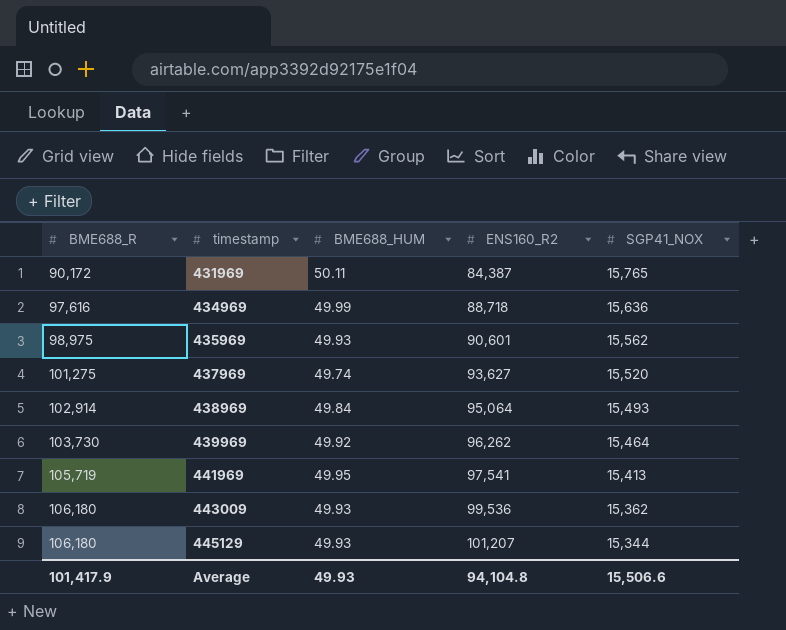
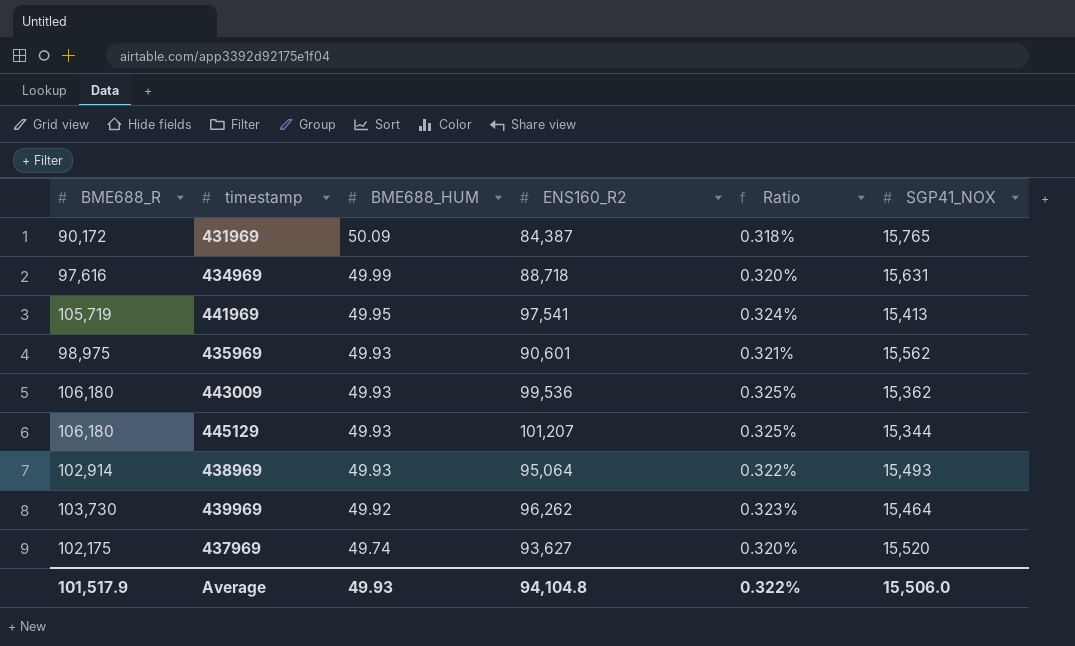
row order: BME688_R ascending -> BME688_HUM descending
column Ratio | formula: none -> [BME688_HUM] / [SGP41_NOX]
431969 | BME688_HUM: 50.11 -> 50.09
434969 | SGP41_NOX: 15,636 -> 15,631
438969 | BME688_HUM: 49.84 -> 49.93
437969 | BME688_R: 101,275 -> 102,175
Average | BME688_R: 101,417.9 -> 101,517.9
Average | SGP41_NOX: 15,506.6 -> 15,506.0

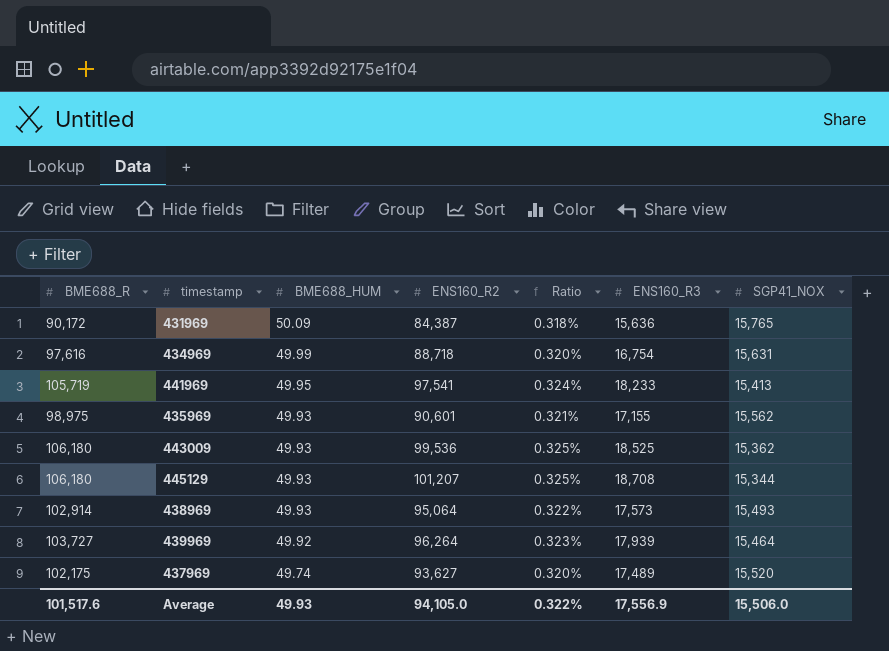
column ENS160_R3 | position: none -> 6
439969 | BME688_R: 103,730 -> 103,727
439969 | ENS160_R2: 96,262 -> 96,264
Average | BME688_R: 101,517.9 -> 101,517.6
Average | ENS160_R2: 94,104.8 -> 94,105.0

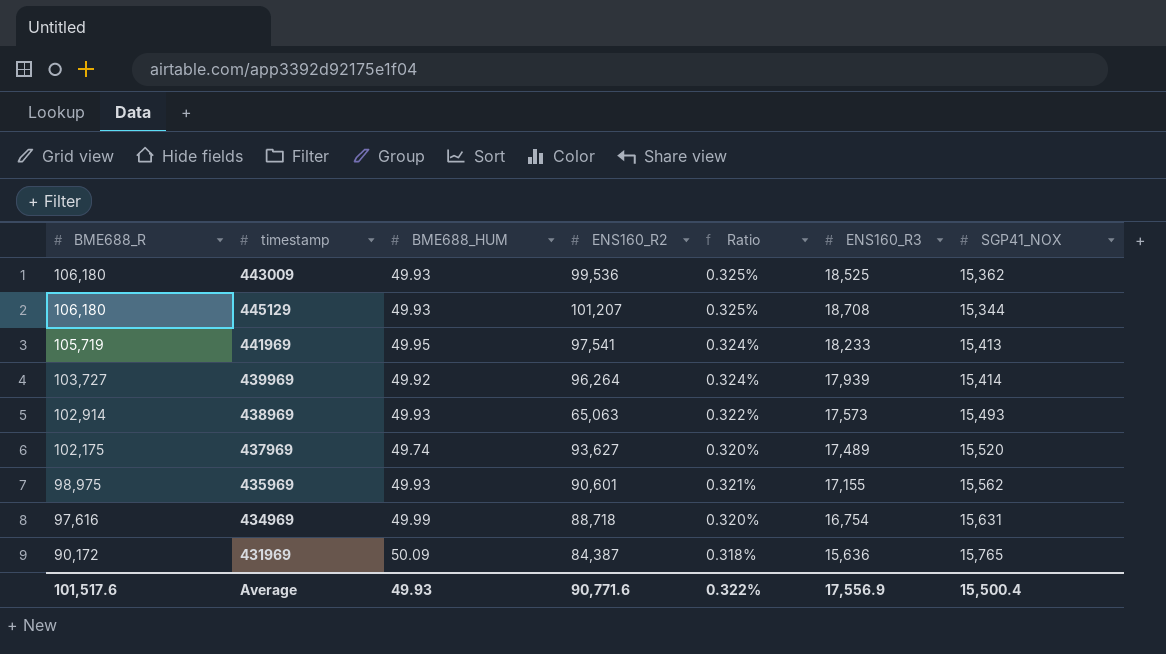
row order: BME688_HUM descending -> BME688_R descending
439969 | Ratio: 0.323% -> 0.324%
439969 | SGP41_NOX: 15,464 -> 15,414
438969 | ENS160_R2: 95,064 -> 65,063
Average | ENS160_R2: 94,105.0 -> 90,771.6
Average | SGP41_NOX: 15,506.0 -> 15,500.4

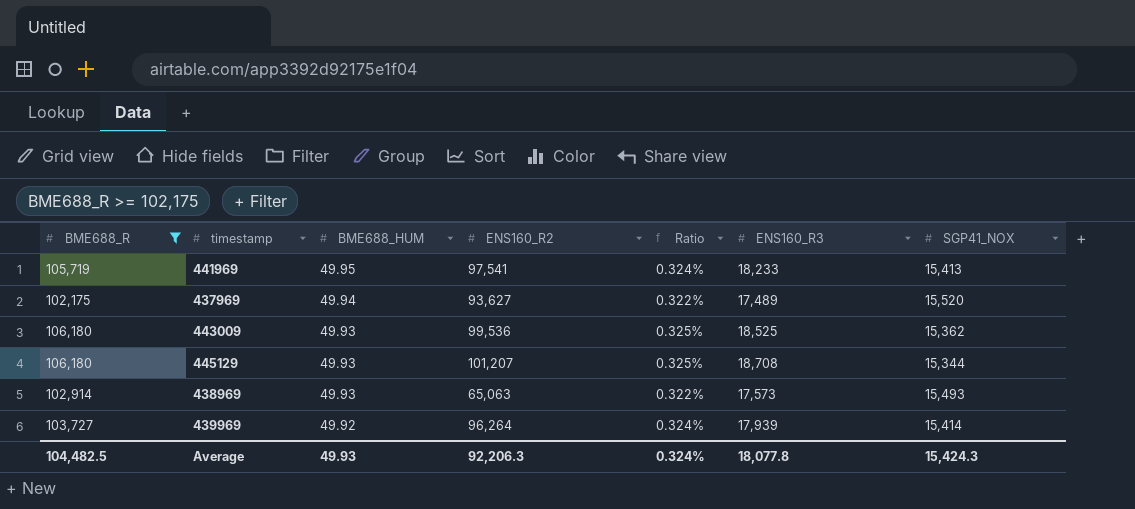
filter: none -> BME688_R >= 102,175
row order: BME688_R descending -> BME688_HUM descending
437969 | BME688_HUM: 49.74 -> 49.94
437969 | Ratio: 0.320% -> 0.322%
Average | BME688_R: 101,517.6 -> 104,482.5
Average | ENS160_R2: 90,771.6 -> 92,206.3
Average | Ratio: 0.322% -> 0.324%
Average | ENS160_R3: 17,556.9 -> 18,077.8
Average | SGP41_NOX: 15,500.4 -> 15,424.3

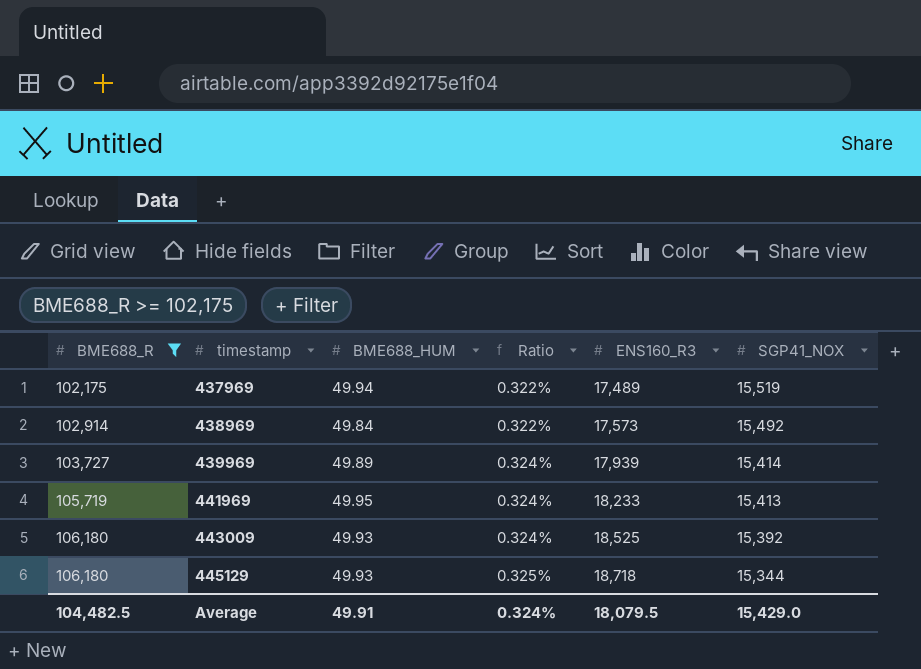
row order: BME688_HUM descending -> BME688_R ascending
column ENS160_R2 | position: 4 -> none
437969 | SGP41_NOX: 15,520 -> 15,519
438969 | BME688_HUM: 49.93 -> 49.84
438969 | SGP41_NOX: 15,493 -> 15,492
439969 | BME688_HUM: 49.92 -> 49.89
443009 | Ratio: 0.325% -> 0.324%
443009 | SGP41_NOX: 15,362 -> 15,392
445129 | ENS160_R3: 18,708 -> 18,718
Average | BME688_HUM: 49.93 -> 49.91
Average | ENS160_R3: 18,077.8 -> 18,079.5
Average | SGP41_NOX: 15,424.3 -> 15,429.0

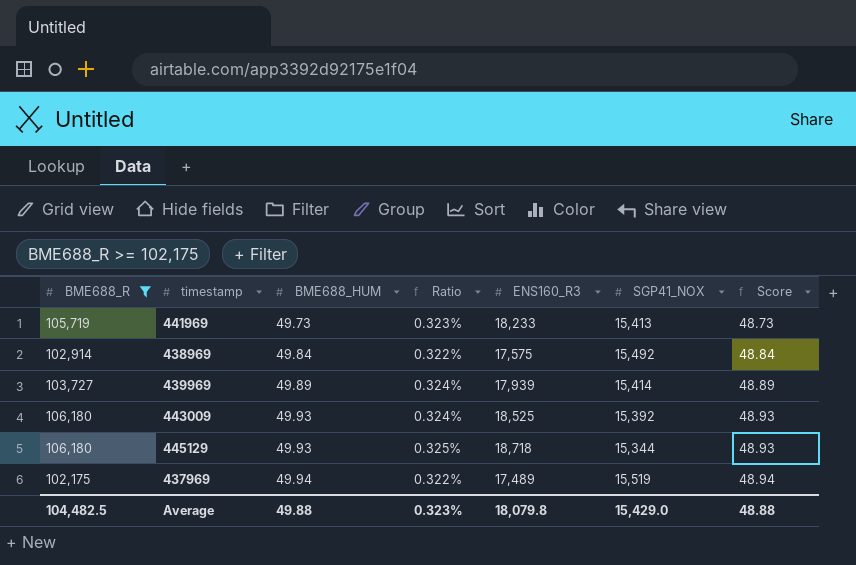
row order: BME688_R ascending -> BME688_HUM ascending
column Score | formula: none -> [BME688_HUM] - 1
441969 | BME688_HUM: 49.95 -> 49.73
441969 | Ratio: 0.324% -> 0.323%
438969 | ENS160_R3: 17,573 -> 17,575
Average | BME688_HUM: 49.91 -> 49.88
Average | Ratio: 0.324% -> 0.323%
Average | ENS160_R3: 18,079.5 -> 18,079.8

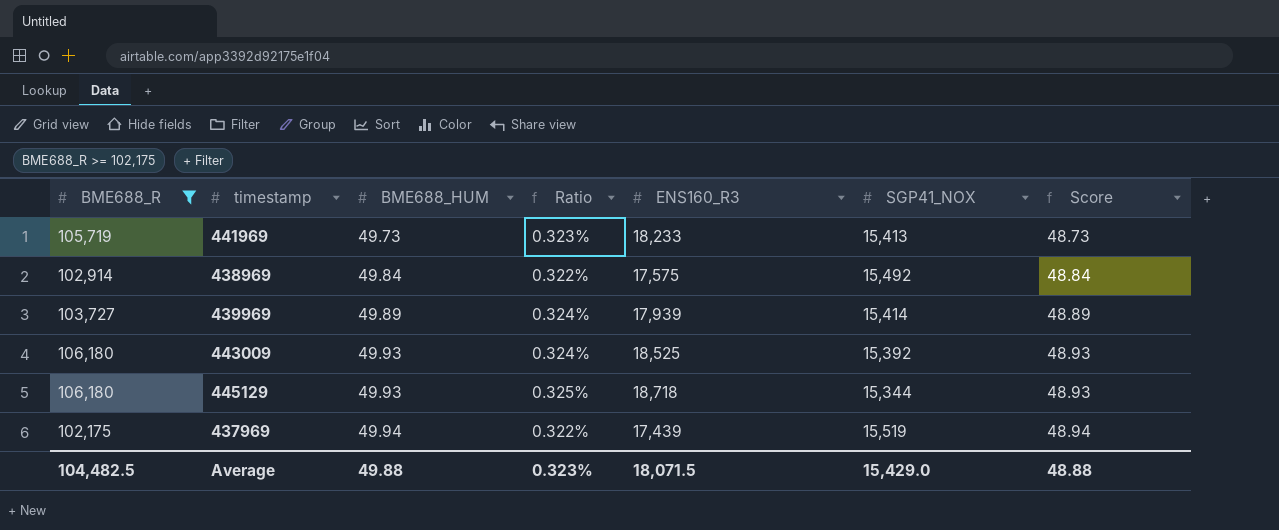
437969 | ENS160_R3: 17,489 -> 17,439
Average | ENS160_R3: 18,079.8 -> 18,071.5

